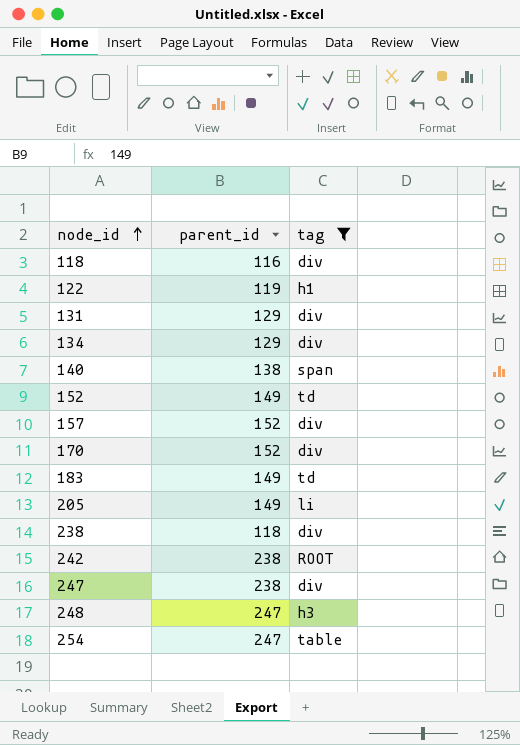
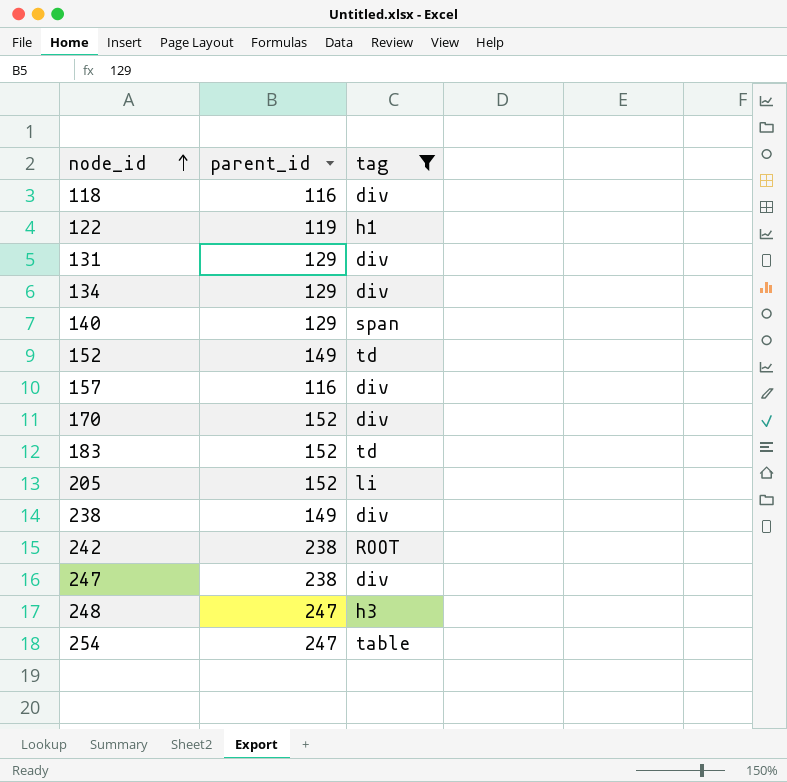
140 | parent_id: 138 -> 129
157 | parent_id: 152 -> 116
183 | parent_id: 149 -> 152
205 | parent_id: 149 -> 152
238 | parent_id: 118 -> 149

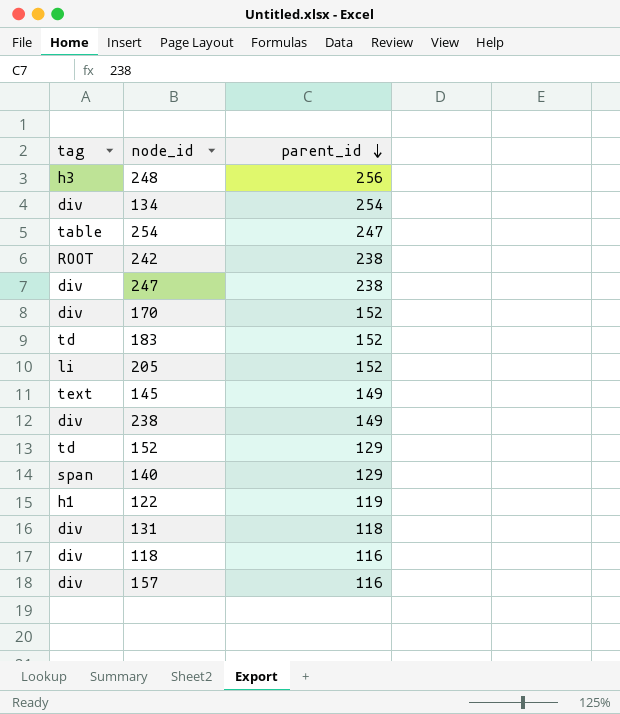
filter: tag != text -> none
row order: node_id ascending -> parent_id descending
column tag | position: 3 -> 1
248 | parent_id: 247 -> 256
134 | parent_id: 129 -> 254
152 | parent_id: 149 -> 129
131 | parent_id: 129 -> 118

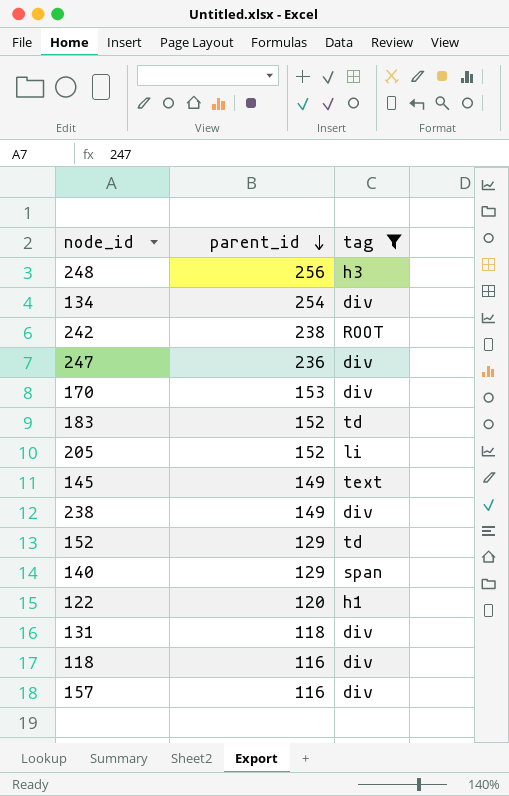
filter: none -> tag != table
column tag | position: 1 -> 3
247 | parent_id: 238 -> 236
170 | parent_id: 152 -> 153
122 | parent_id: 119 -> 120

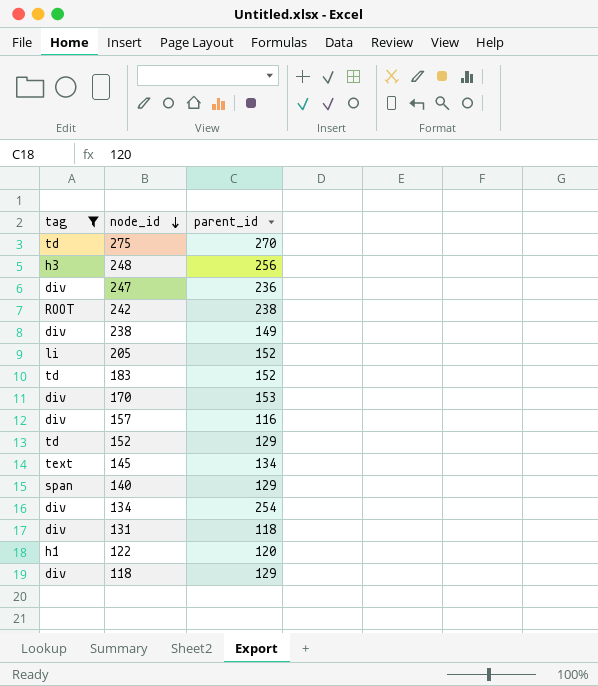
row order: parent_id descending -> node_id descending
column tag | position: 3 -> 1
row 275: none -> td | 270
145 | parent_id: 149 -> 134
118 | parent_id: 116 -> 129

